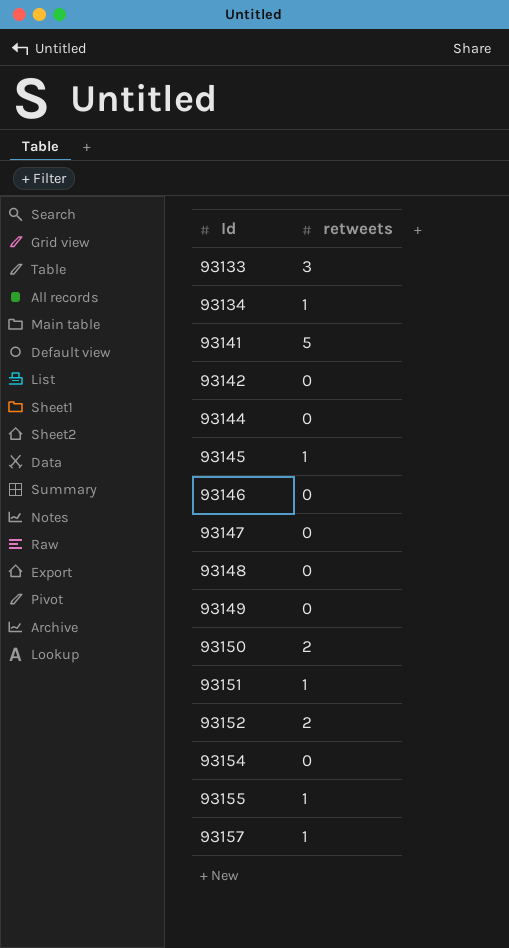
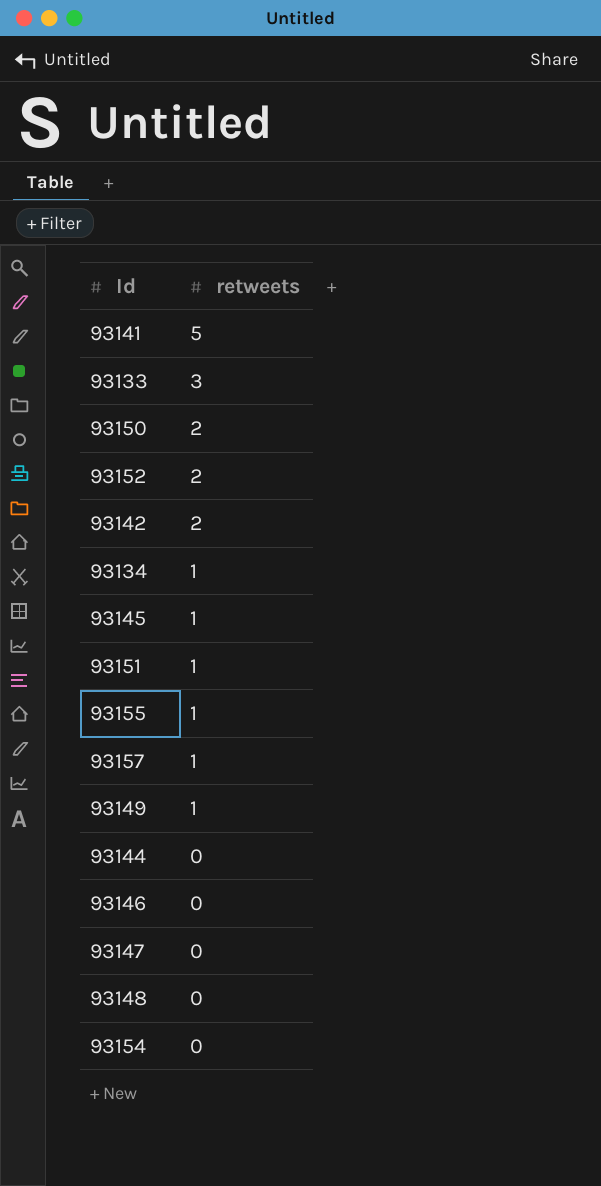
row order: Id ascending -> retweets descending
93142 | retweets: 0 -> 2
93149 | retweets: 0 -> 1

